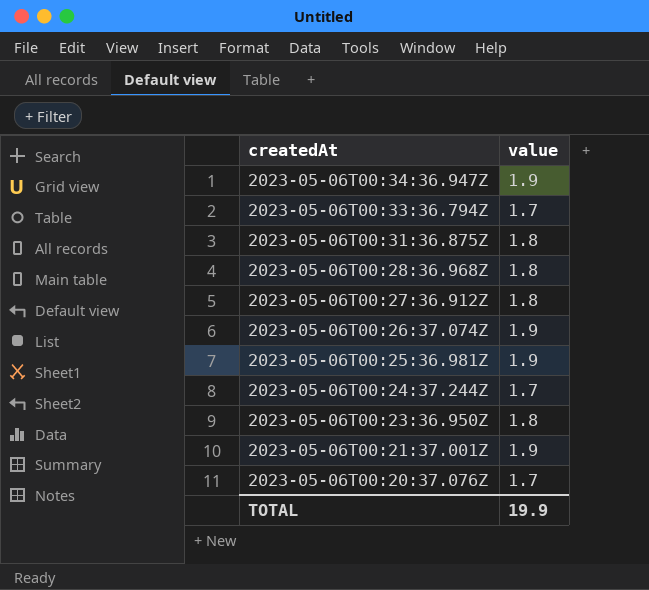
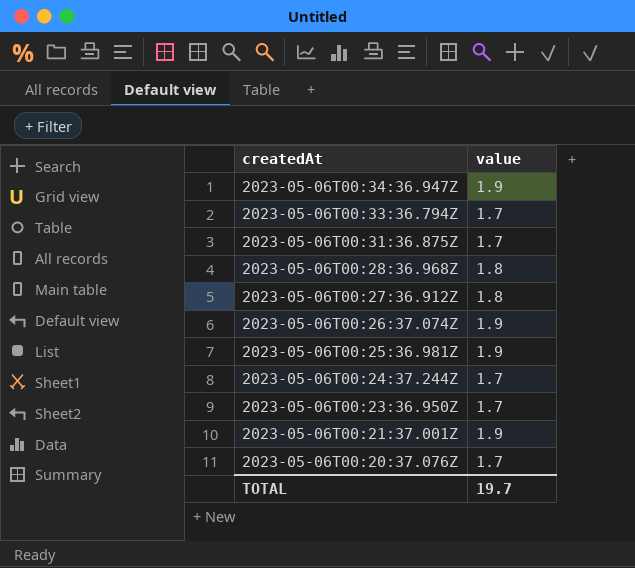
2023-05-06T00:31:36.875Z | value: 1.8 -> 1.7
2023-05-06T00:23:36.950Z | value: 1.8 -> 1.7
TOTAL | value: 19.9 -> 19.7

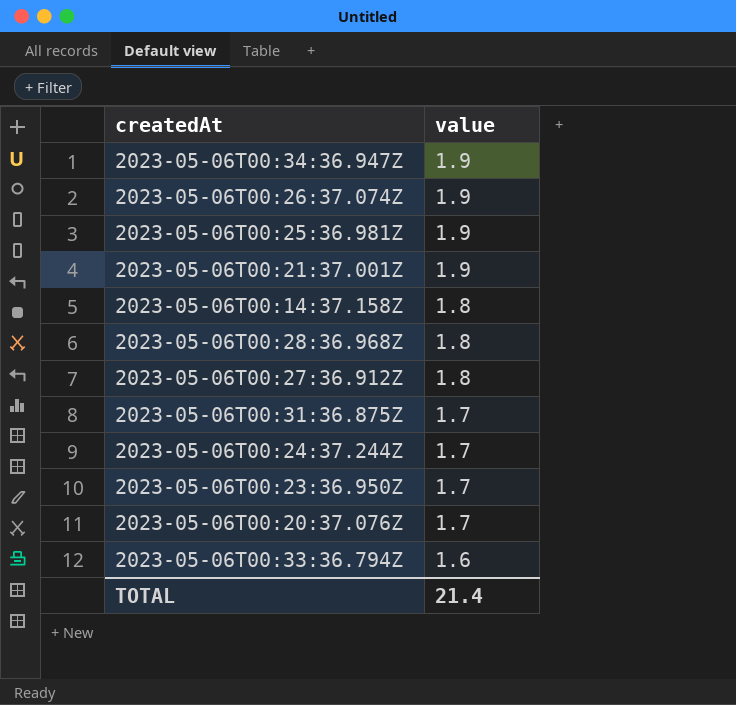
row order: createdAt descending -> value descending
row 2023-05-06T00:14:37.158Z: none -> 1.8
2023-05-06T00:33:36.794Z | value: 1.7 -> 1.6
TOTAL | value: 19.7 -> 21.4

